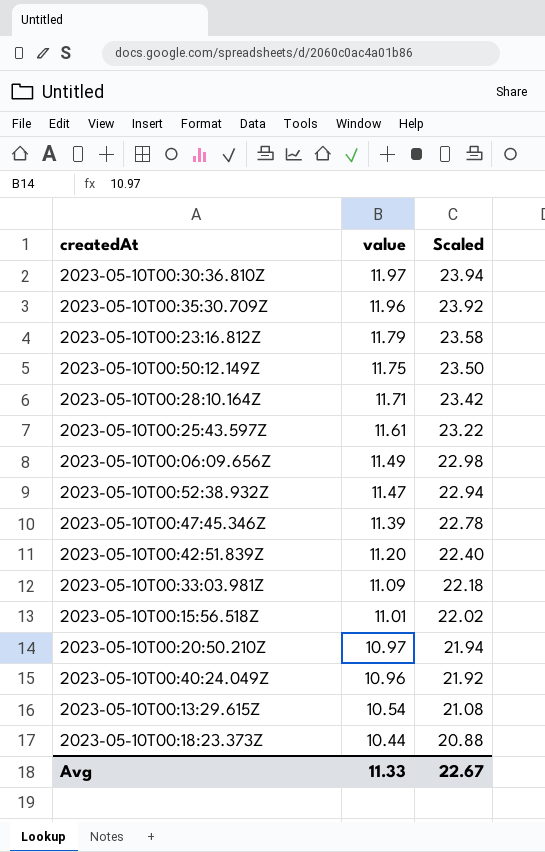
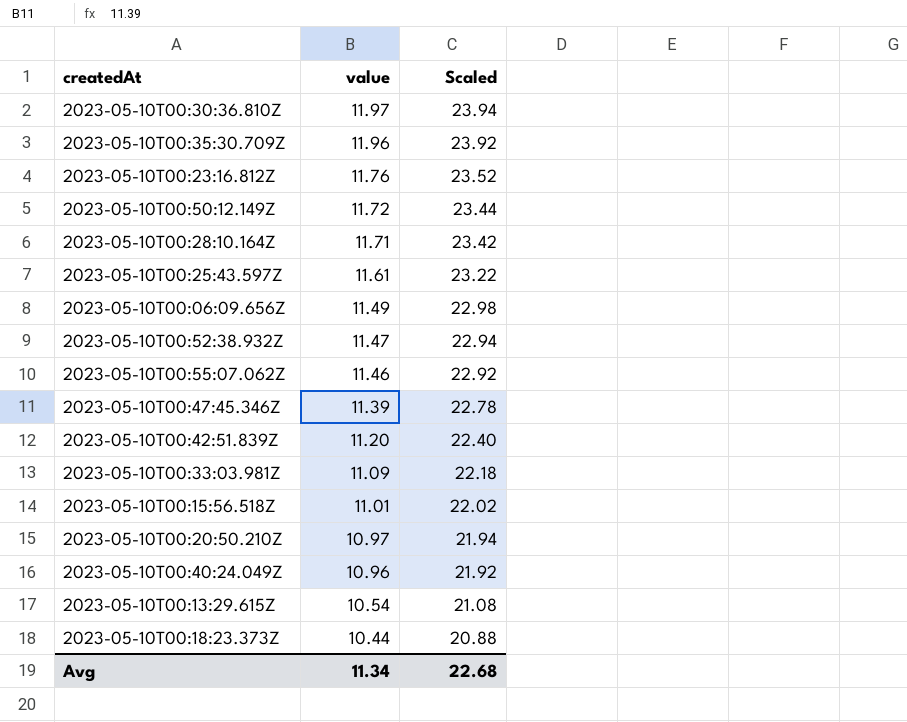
2023-05-10T00:23:16.812Z | value: 11.79 -> 11.76
2023-05-10T00:23:16.812Z | Scaled: 23.58 -> 23.52
2023-05-10T00:50:12.149Z | value: 11.75 -> 11.72
2023-05-10T00:50:12.149Z | Scaled: 23.50 -> 23.44
row 2023-05-10T00:55:07.062Z: none -> 11.46 | 22.92
Avg | value: 11.33 -> 11.34
Avg | Scaled: 22.67 -> 22.68

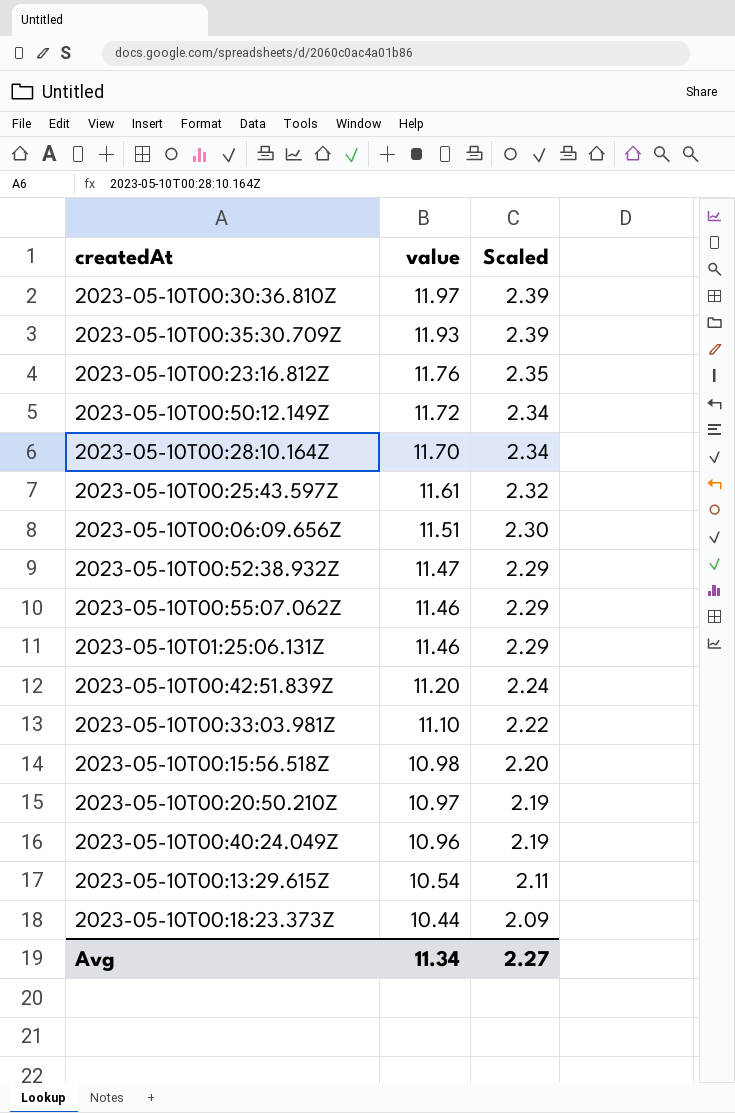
column Scaled | formula: [value] * 2 -> [value] * 0.2
row 2023-05-10T00:47:45.346Z: 11.39 | 22.78 -> none
2023-05-10T00:35:30.709Z | value: 11.96 -> 11.93
2023-05-10T00:28:10.164Z | value: 11.71 -> 11.70
2023-05-10T00:06:09.656Z | value: 11.49 -> 11.51
row 2023-05-10T01:25:06.131Z: none -> 11.46 | 2.29
2023-05-10T00:33:03.981Z | value: 11.09 -> 11.10
2023-05-10T00:15:56.518Z | value: 11.01 -> 10.98
Avg | Scaled: 22.68 -> 2.27

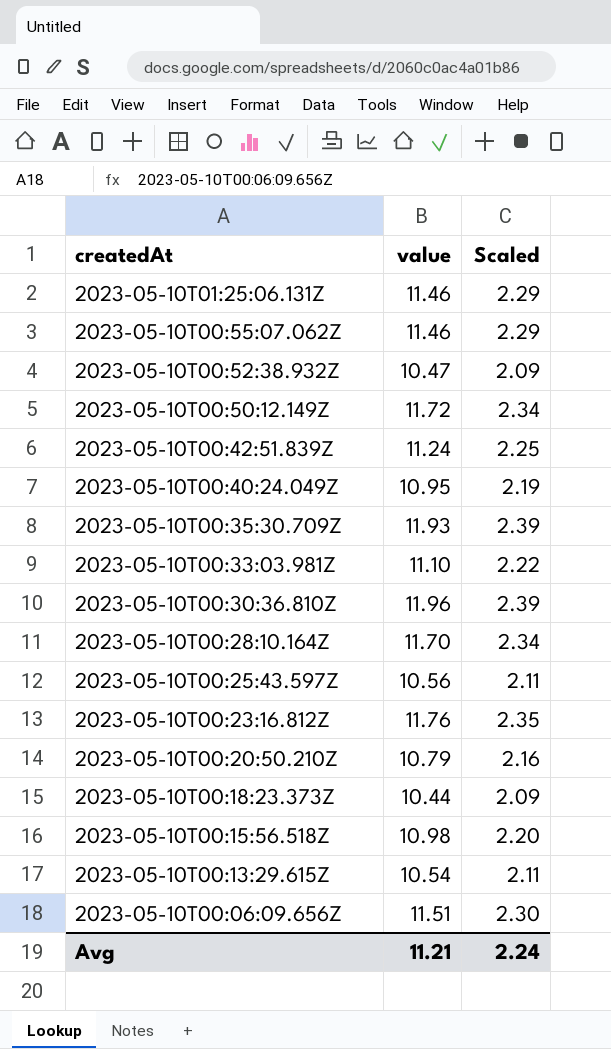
row order: value descending -> createdAt descending
2023-05-10T00:52:38.932Z | value: 11.47 -> 10.47
2023-05-10T00:52:38.932Z | Scaled: 2.29 -> 2.09
2023-05-10T00:42:51.839Z | value: 11.20 -> 11.24
2023-05-10T00:42:51.839Z | Scaled: 2.24 -> 2.25
2023-05-10T00:40:24.049Z | value: 10.96 -> 10.95
2023-05-10T00:30:36.810Z | value: 11.97 -> 11.96
2023-05-10T00:25:43.597Z | value: 11.61 -> 10.56
2023-05-10T00:25:43.597Z | Scaled: 2.32 -> 2.11
2023-05-10T00:20:50.210Z | value: 10.97 -> 10.79
2023-05-10T00:20:50.210Z | Scaled: 2.19 -> 2.16
Avg | value: 11.34 -> 11.21
Avg | Scaled: 2.27 -> 2.24

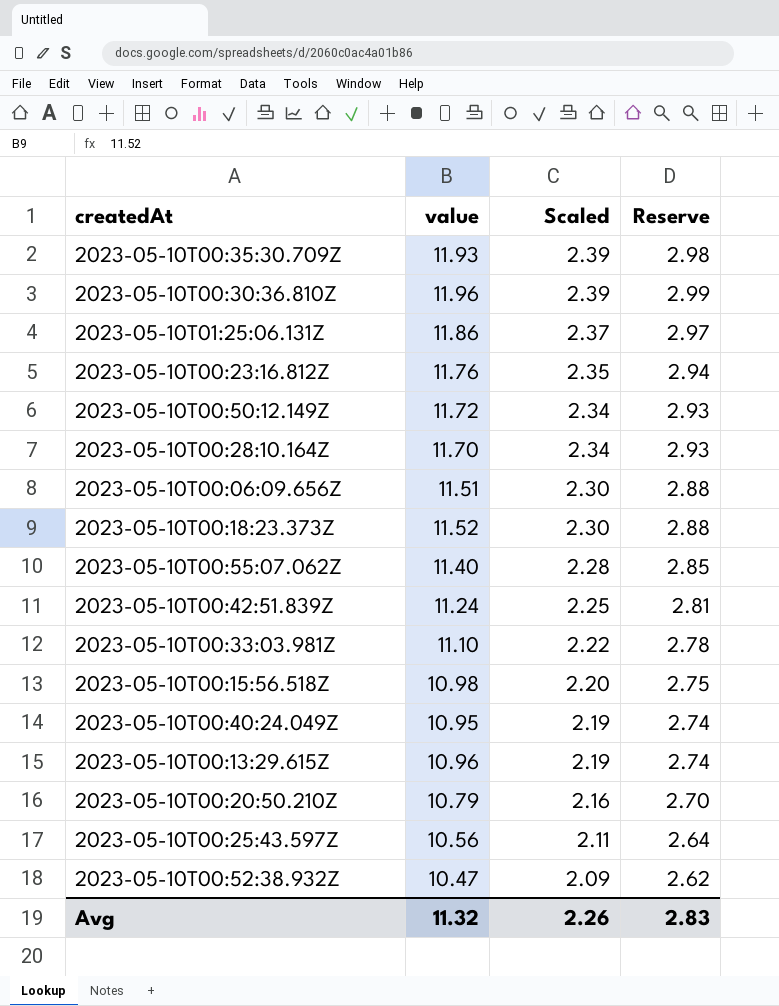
row order: createdAt descending -> Scaled descending
column Reserve | formula: none -> [value] * 0.25
2023-05-10T01:25:06.131Z | value: 11.46 -> 11.86
2023-05-10T01:25:06.131Z | Scaled: 2.29 -> 2.37
2023-05-10T00:18:23.373Z | value: 10.44 -> 11.52
2023-05-10T00:18:23.373Z | Scaled: 2.09 -> 2.30
2023-05-10T00:55:07.062Z | value: 11.46 -> 11.40
2023-05-10T00:55:07.062Z | Scaled: 2.29 -> 2.28
2023-05-10T00:13:29.615Z | value: 10.54 -> 10.96
2023-05-10T00:13:29.615Z | Scaled: 2.11 -> 2.19
Avg | value: 11.21 -> 11.32
Avg | Scaled: 2.24 -> 2.26

